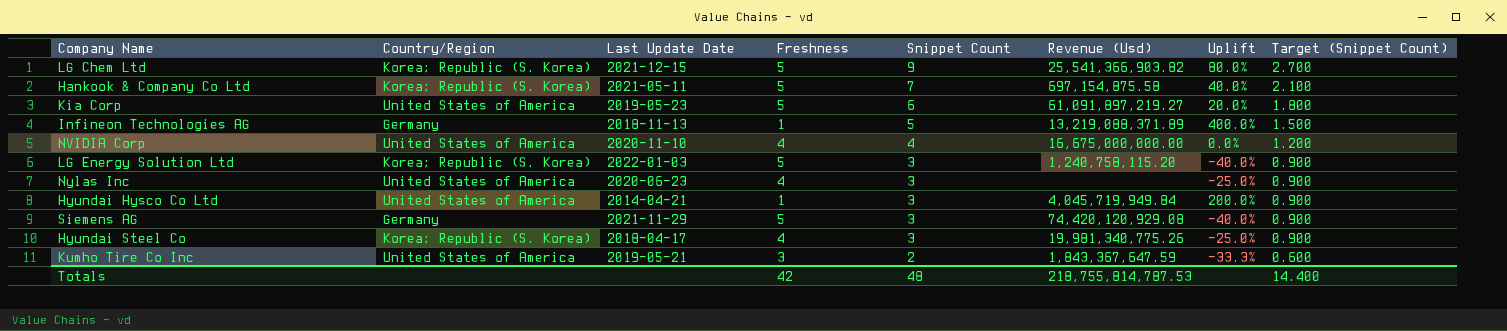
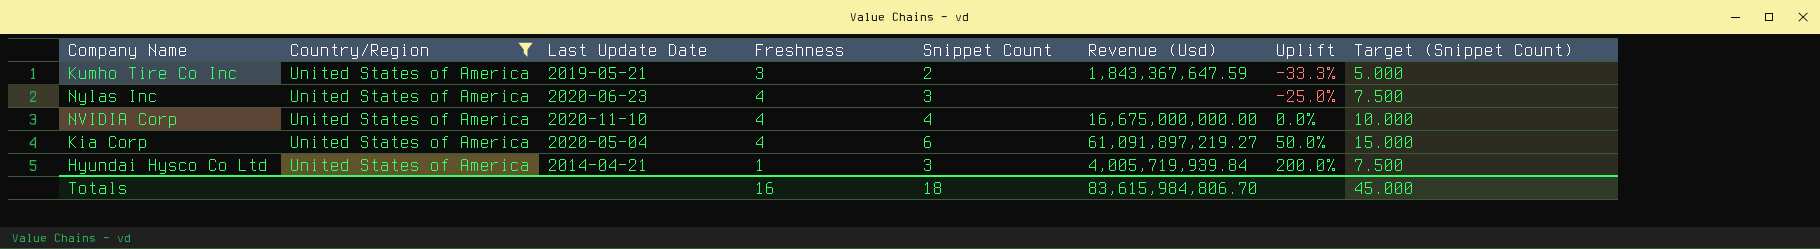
filter: none -> Country/Region = United States of America
row order: Snippet Count descending -> Uplift ascending
column Target (Snippet Count) | formula: [Snippet Count] * 0.3 -> [Snippet Count] * 2.5
Kia Corp | Last Update Date: 2019-05-23 -> 2020-05-04
Kia Corp | Freshness: 5 -> 4
Kia Corp | Uplift: 20.0% -> 50.0%
Hyundai Hysco Co Ltd | Revenue (Usd): 4,045,719,949.84 -> 4,005,719,939.84
Totals | Freshness: 42 -> 16
Totals | Snippet Count: 48 -> 18
Totals | Revenue (Usd): 218,755,814,787.53 -> 83,615,984,806.70
Totals | Target (Snippet Count): 14.400 -> 45.000

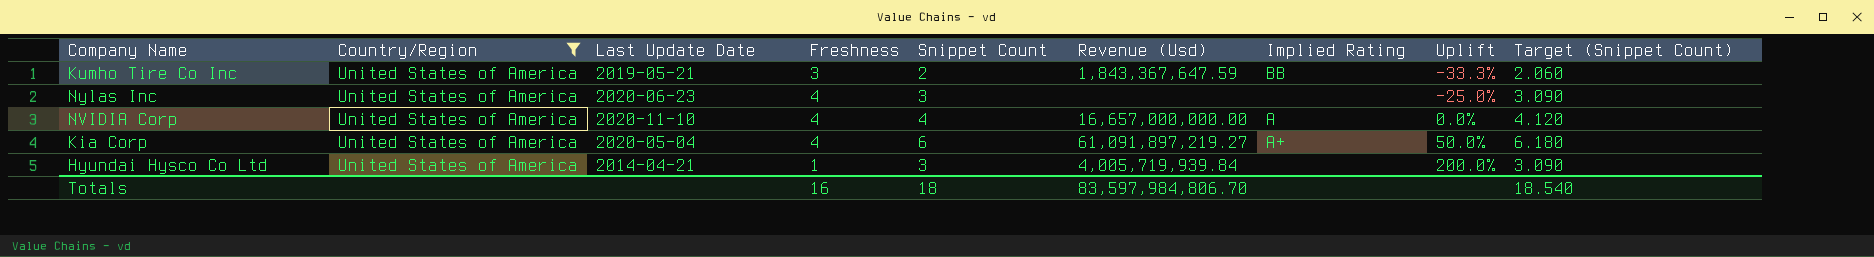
column Implied Rating | position: none -> 7
column Target (Snippet Count) | formula: [Snippet Count] * 2.5 -> [Snippet Count] * 1.03
NVIDIA Corp | Revenue (Usd): 16,675,000,000.00 -> 16,657,000,000.00
Totals | Revenue (Usd): 83,615,984,806.70 -> 83,597,984,806.70
Totals | Target (Snippet Count): 45.000 -> 18.540

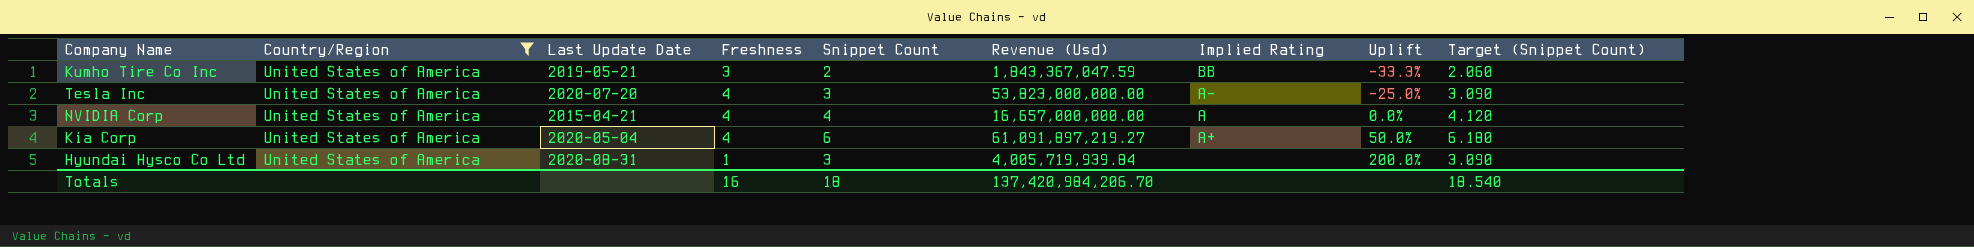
row Nylas Inc: United States of America | 2020-06-23 | 4 | 3 | none | none | -25.0% | 3.090 -> none
Kumho Tire Co Inc | Revenue (Usd): 1,843,367,647.59 -> 1,843,367,047.59
row Tesla Inc: none -> United States of America | 2020-07-20 | 4 | 3 | 53,823,000,000.00 | A- | -25.0% | 3.090
NVIDIA Corp | Last Update Date: 2020-11-10 -> 2015-04-21
Hyundai Hysco Co Ltd | Last Update Date: 2014-04-21 -> 2020-08-31
Totals | Revenue (Usd): 83,597,984,806.70 -> 137,420,984,206.70

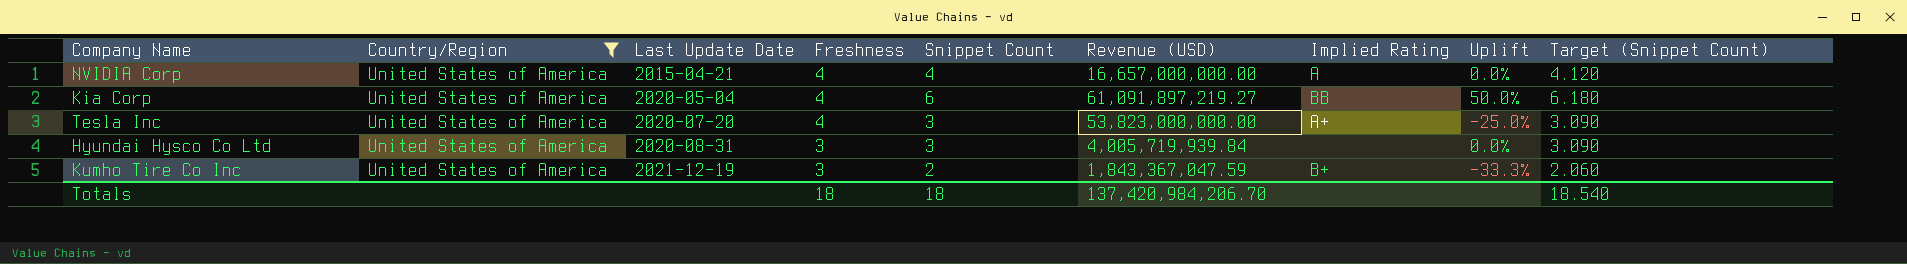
row order: Uplift ascending -> Last Update Date ascending
column name: Revenue (Usd) -> Revenue (USD)
Kia Corp | Implied Rating: A+ -> BB
Tesla Inc | Implied Rating: A- -> A+
Hyundai Hysco Co Ltd | Freshness: 1 -> 3
Hyundai Hysco Co Ltd | Uplift: 200.0% -> 0.0%
Kumho Tire Co Inc | Last Update Date: 2019-05-21 -> 2021-12-19
Kumho Tire Co Inc | Implied Rating: BB -> B+
Totals | Freshness: 16 -> 18

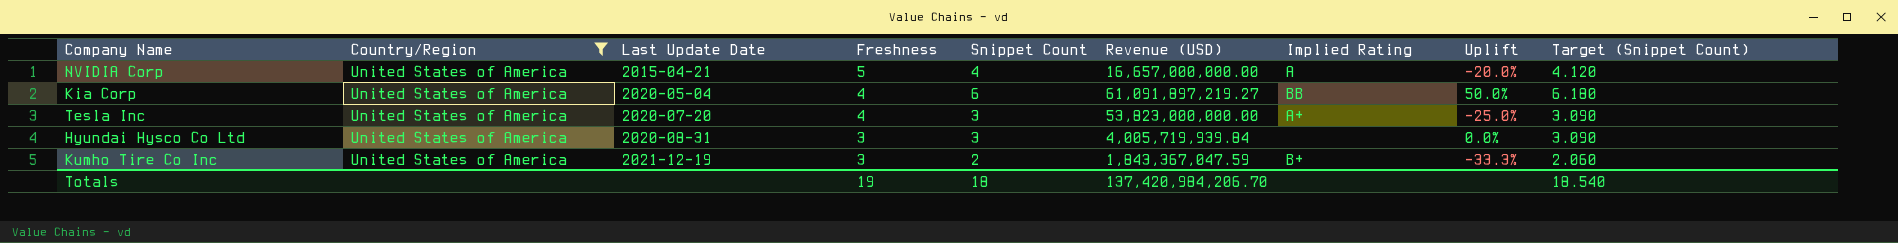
NVIDIA Corp | Freshness: 4 -> 5
NVIDIA Corp | Uplift: 0.0% -> -20.0%
Totals | Freshness: 18 -> 19

